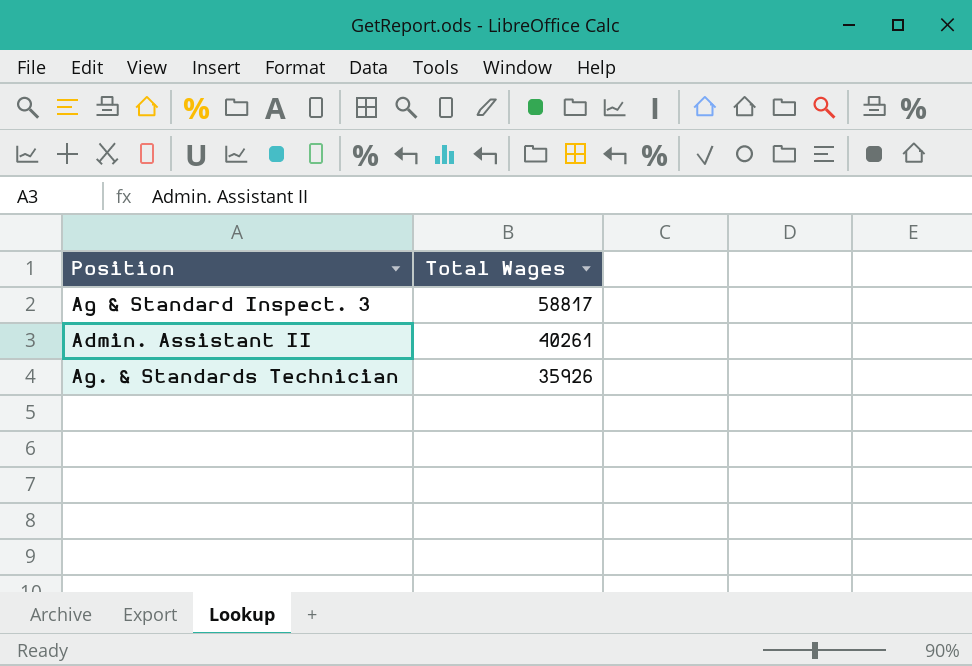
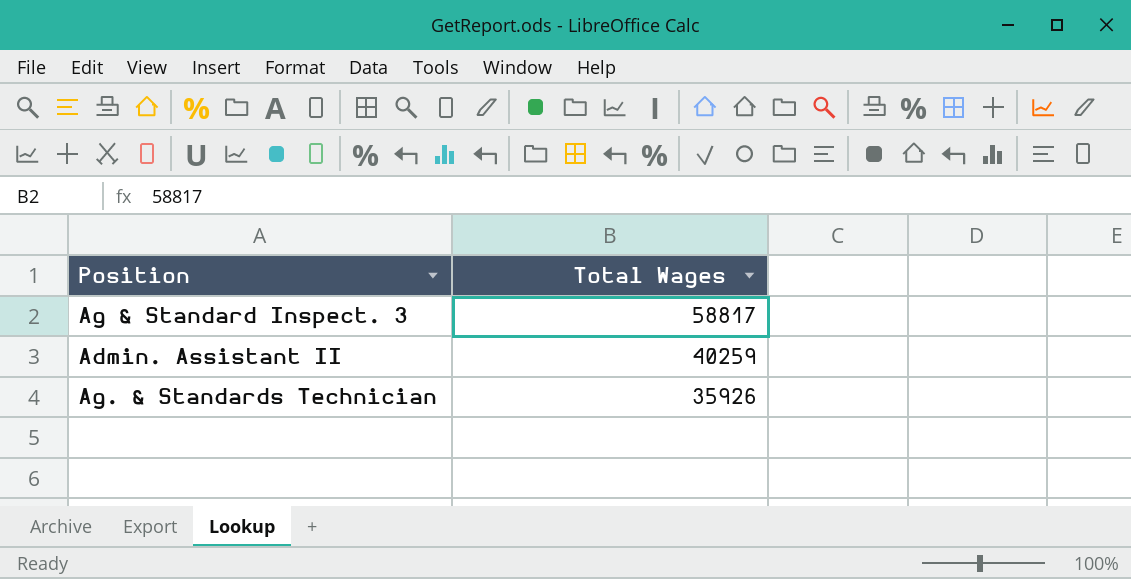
Admin. Assistant II | Total Wages: 40261 -> 40259

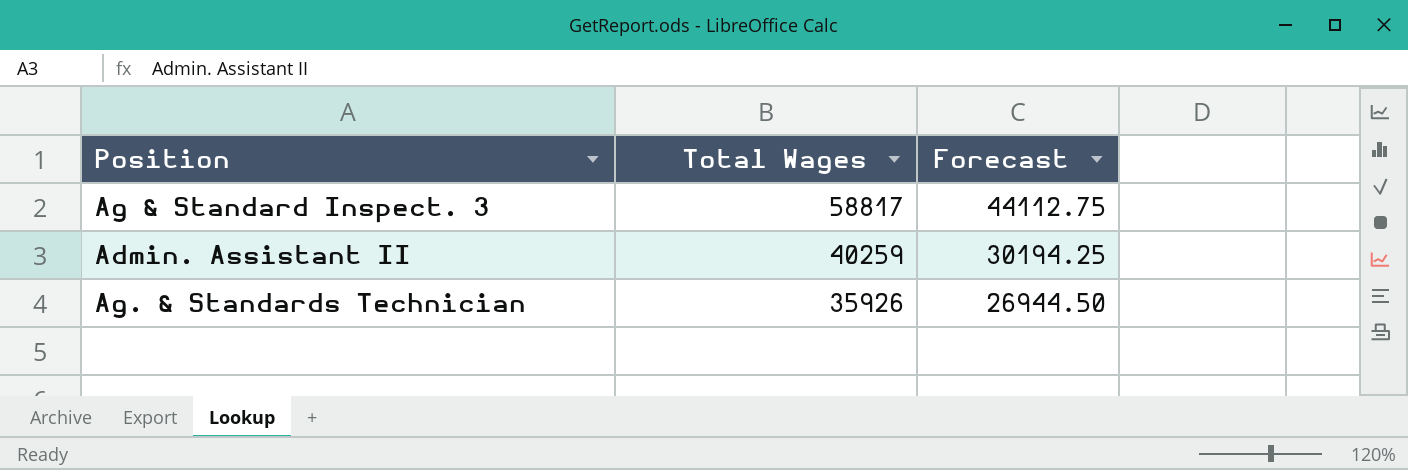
column Forecast | formula: none -> [Total Wages] * 0.75

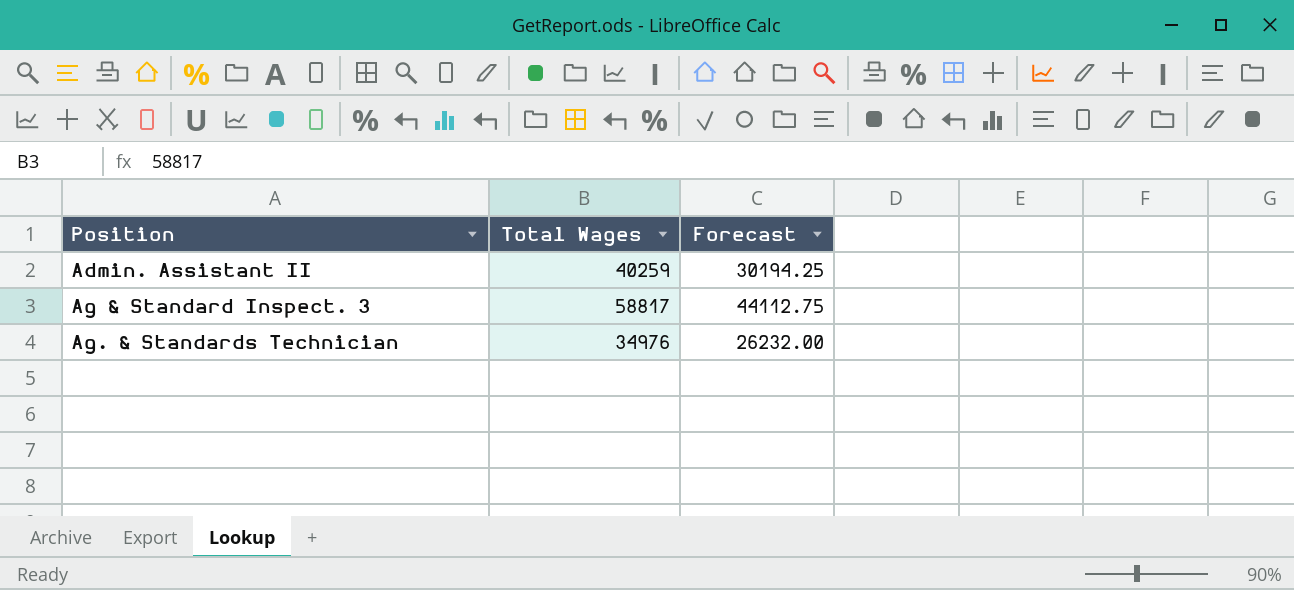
row order: Total Wages descending -> Position ascending
Ag. & Standards Technician | Total Wages: 35926 -> 34976
Ag. & Standards Technician | Forecast: 26944.50 -> 26232.00

